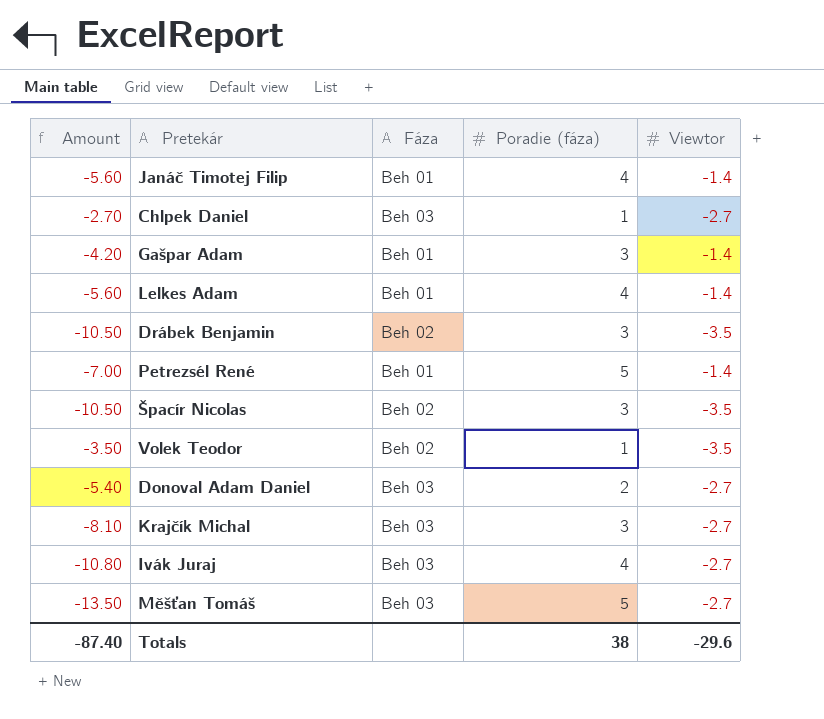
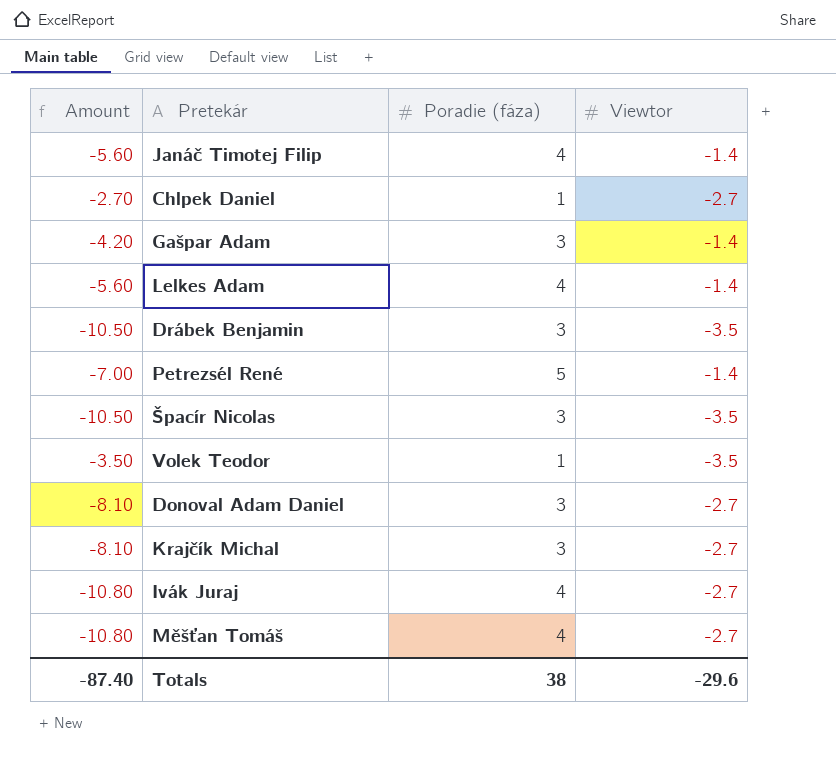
column Fáza | position: 3 -> none
Donoval Adam Daniel | Amount: -5.40 -> -8.10
Donoval Adam Daniel | Poradie (fáza): 2 -> 3
Měšťan Tomáš | Amount: -13.50 -> -10.80
Měšťan Tomáš | Poradie (fáza): 5 -> 4

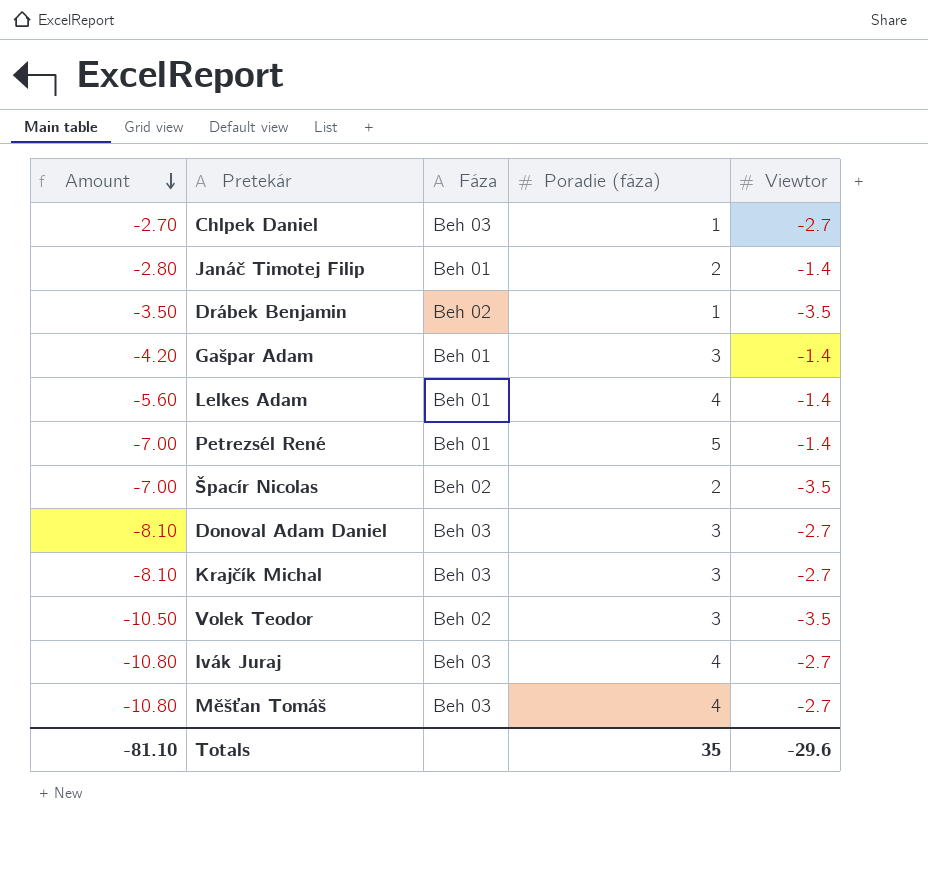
row order: none -> Amount descending
column Fáza | position: none -> 3
Janáč Timotej Filip | Amount: -5.60 -> -2.80
Janáč Timotej Filip | Poradie (fáza): 4 -> 2
Drábek Benjamin | Amount: -10.50 -> -3.50
Drábek Benjamin | Poradie (fáza): 3 -> 1
Špacír Nicolas | Amount: -10.50 -> -7.00
Špacír Nicolas | Poradie (fáza): 3 -> 2
Volek Teodor | Amount: -3.50 -> -10.50
Volek Teodor | Poradie (fáza): 1 -> 3
Totals | Amount: -87.40 -> -81.10
Totals | Poradie (fáza): 38 -> 35

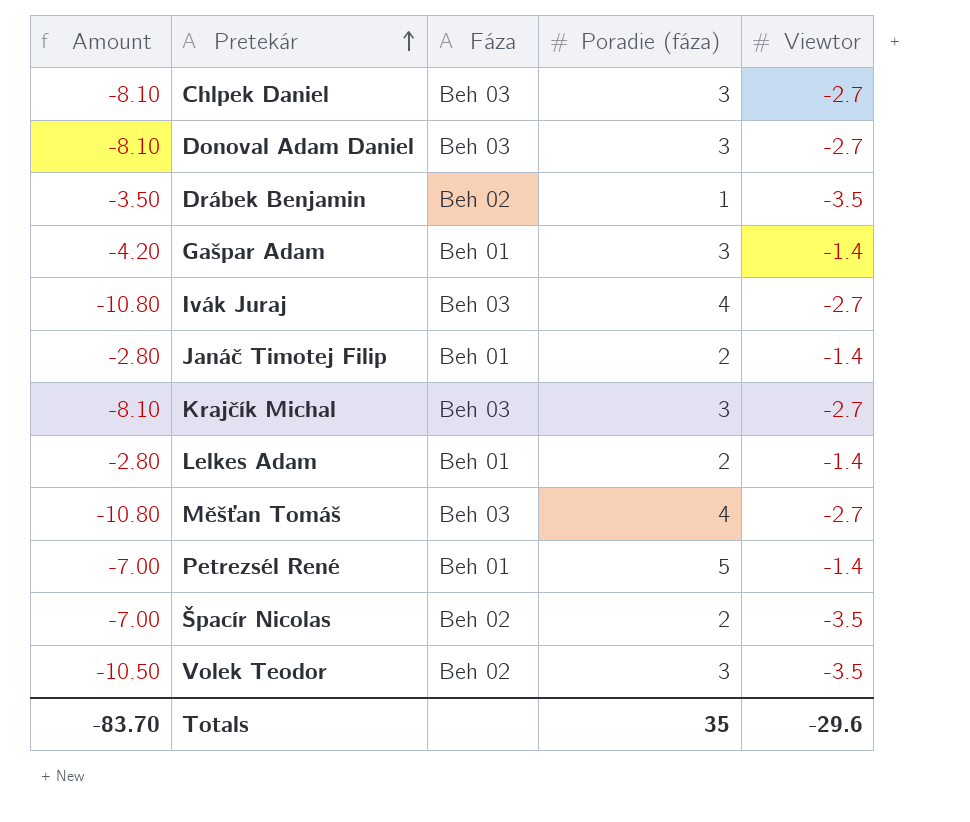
row order: Amount descending -> Pretekár ascending
Chlpek Daniel | Amount: -2.70 -> -8.10
Chlpek Daniel | Poradie (fáza): 1 -> 3
Lelkes Adam | Amount: -5.60 -> -2.80
Lelkes Adam | Poradie (fáza): 4 -> 2
Totals | Amount: -81.10 -> -83.70

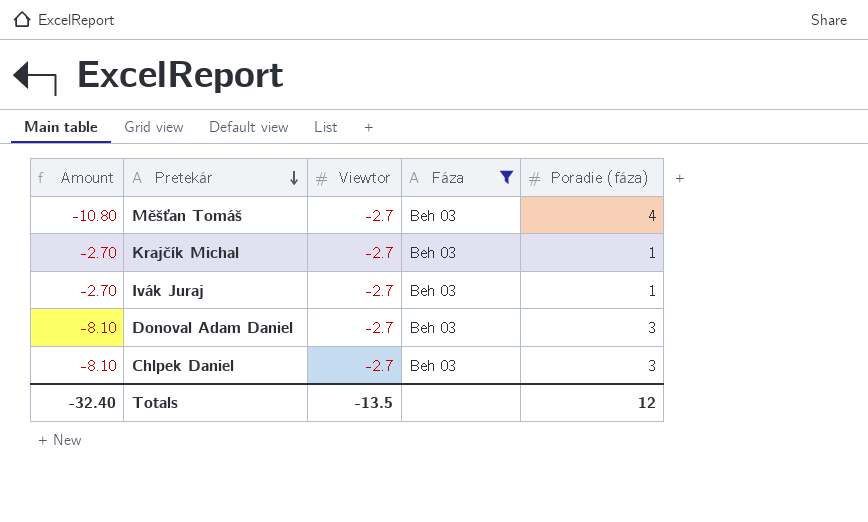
filter: none -> Fáza = Beh 03
row order: Pretekár ascending -> Pretekár descending
column Viewtor | position: 5 -> 3
Krajčík Michal | Amount: -8.10 -> -2.70
Krajčík Michal | Poradie (fáza): 3 -> 1
Ivák Juraj | Amount: -10.80 -> -2.70
Ivák Juraj | Poradie (fáza): 4 -> 1
Totals | Amount: -83.70 -> -32.40
Totals | Viewtor: -29.6 -> -13.5
Totals | Poradie (fáza): 35 -> 12

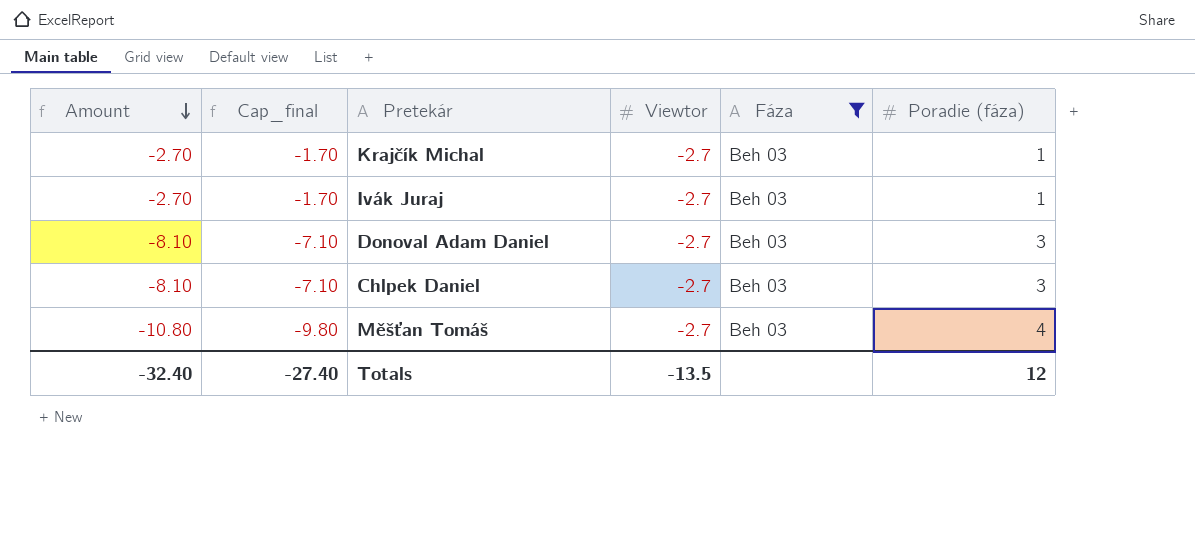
row order: Pretekár descending -> Amount descending
column Cap_final | formula: none -> [Amount] + 1

